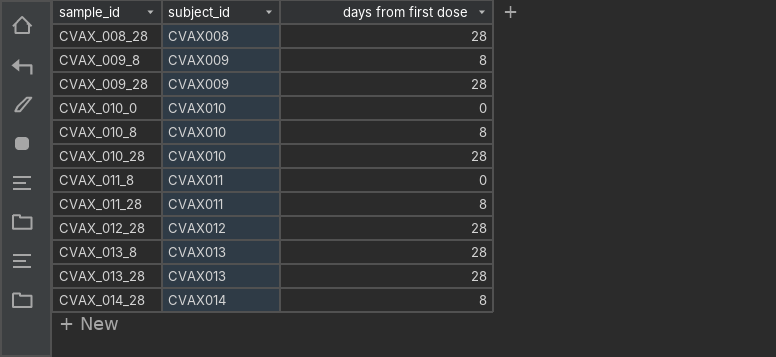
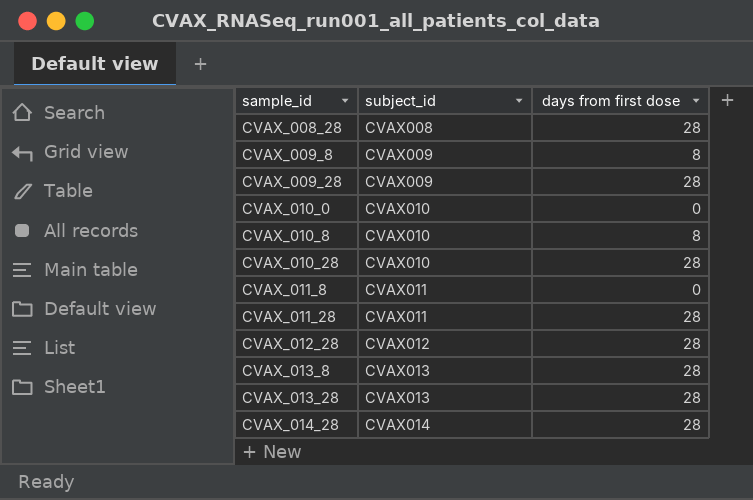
CVAX_011_28 | days from first dose: 8 -> 28
CVAX_014_28 | days from first dose: 8 -> 28

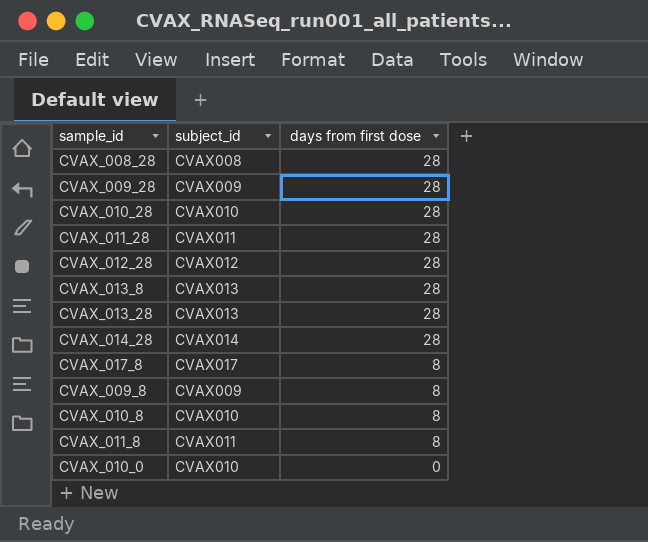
row order: sample_id ascending -> days from first dose descending
row CVAX_017_8: none -> CVAX017 | 8
CVAX_011_8 | days from first dose: 0 -> 8

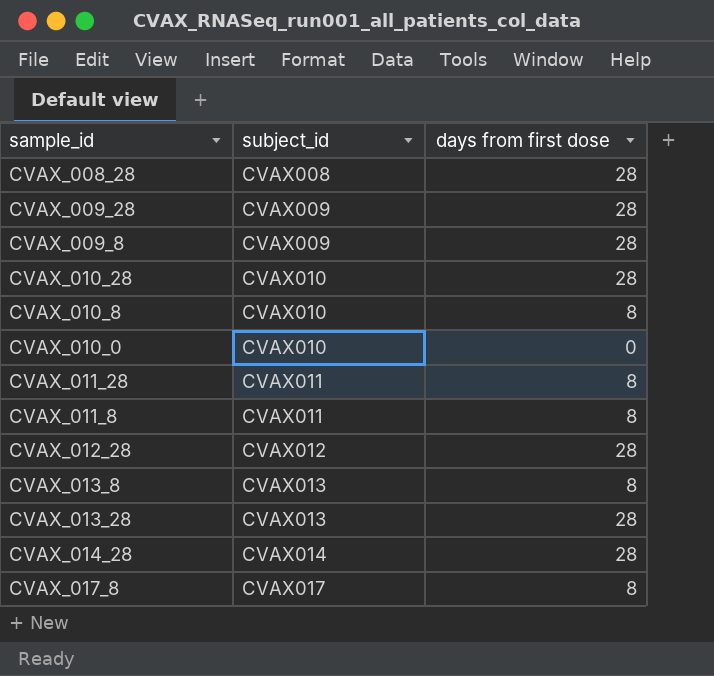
row order: days from first dose descending -> subject_id ascending
CVAX_009_8 | days from first dose: 8 -> 28
CVAX_011_28 | days from first dose: 28 -> 8
CVAX_013_8 | days from first dose: 28 -> 8

